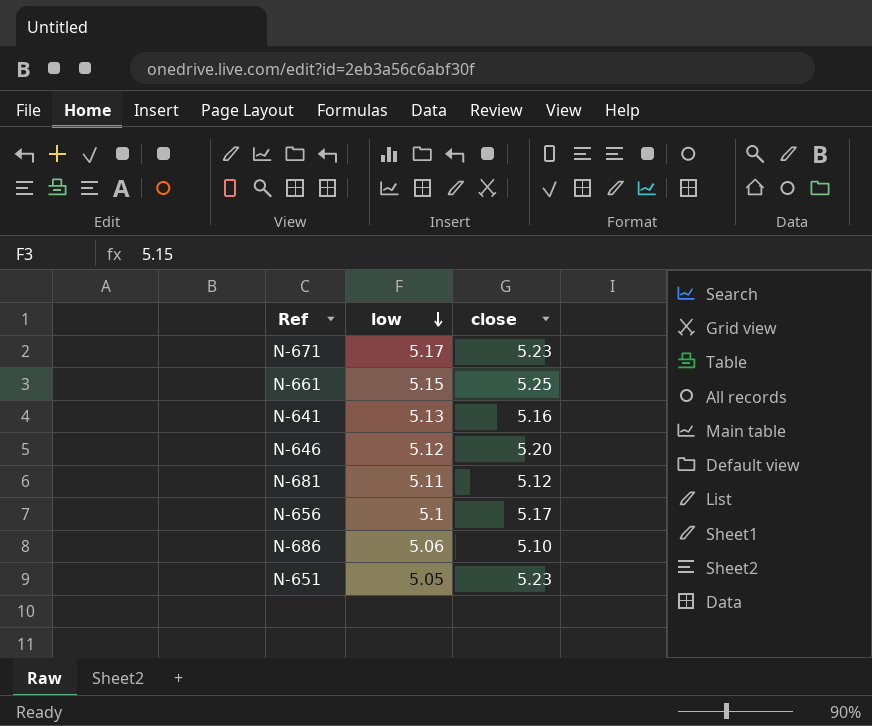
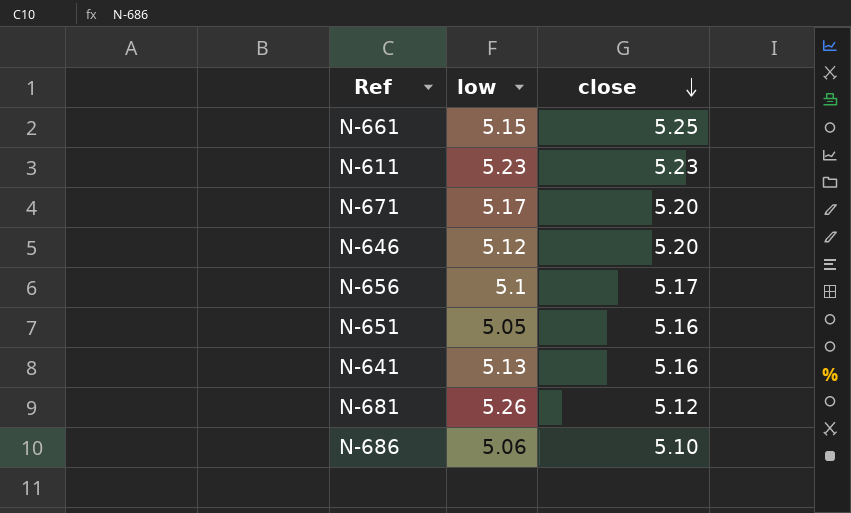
row order: low descending -> close descending
row N-611: none -> 5.23 | 5.23
N-671 | close: 5.23 -> 5.20
N-651 | close: 5.23 -> 5.16
N-681 | low: 5.11 -> 5.26

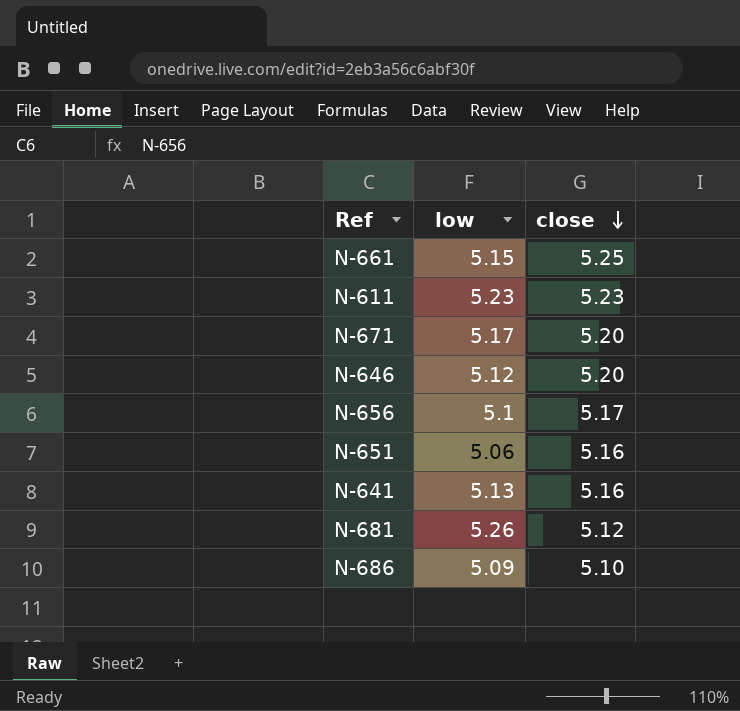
N-651 | low: 5.05 -> 5.06
N-686 | low: 5.06 -> 5.09

